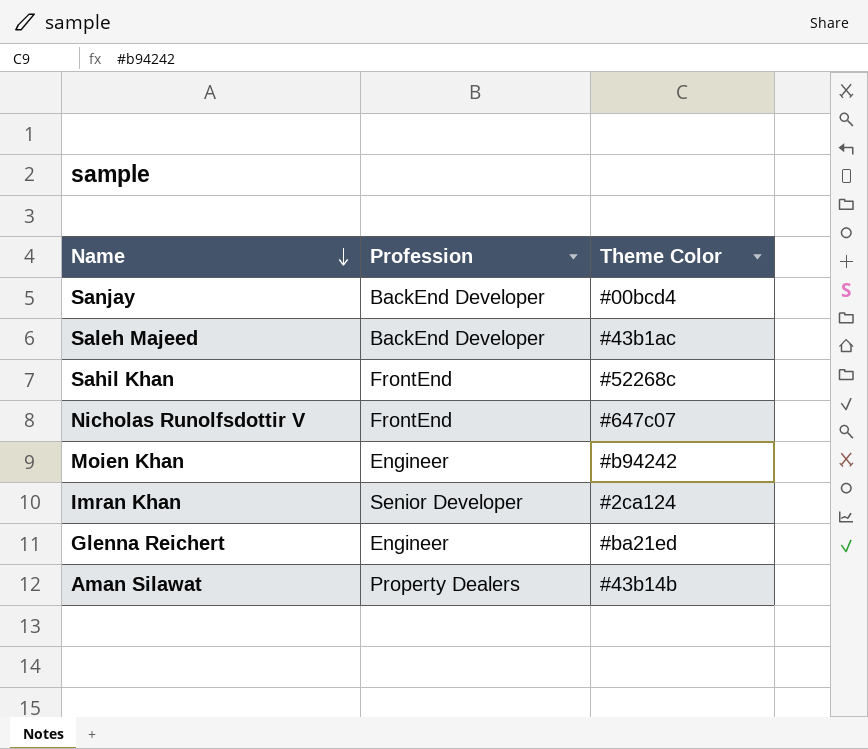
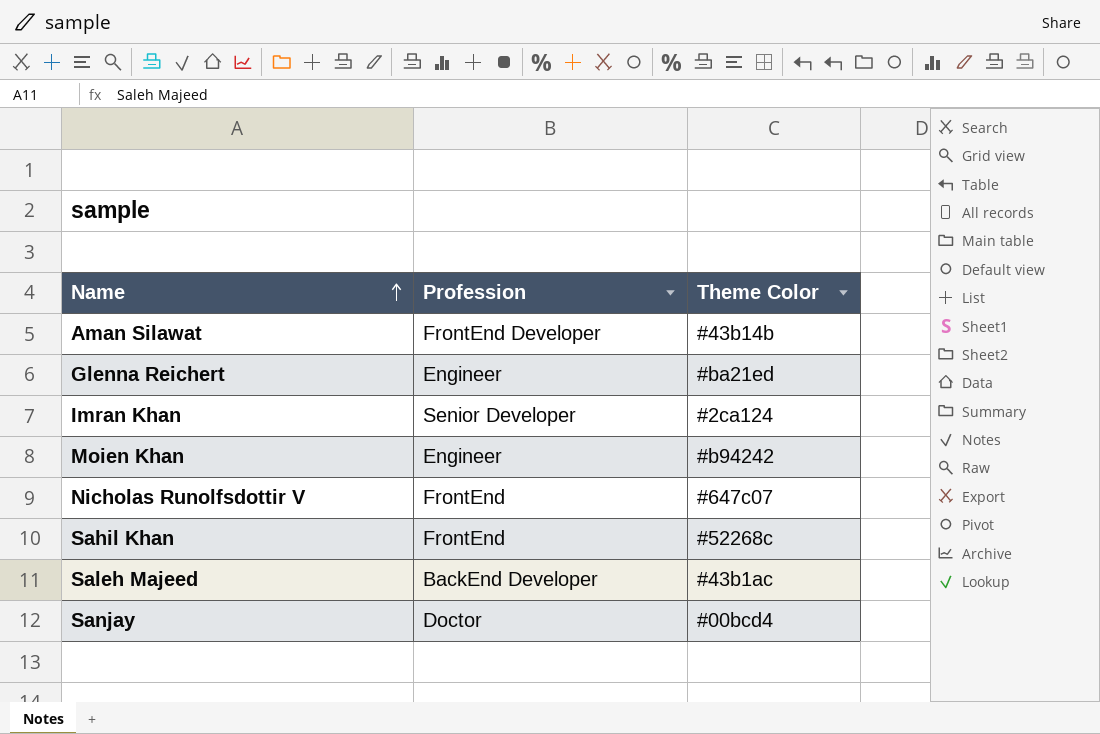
row order: Name descending -> Name ascending
Aman Silawat | Profession: Property Dealers -> FrontEnd Developer
Sanjay | Profession: BackEnd Developer -> Doctor

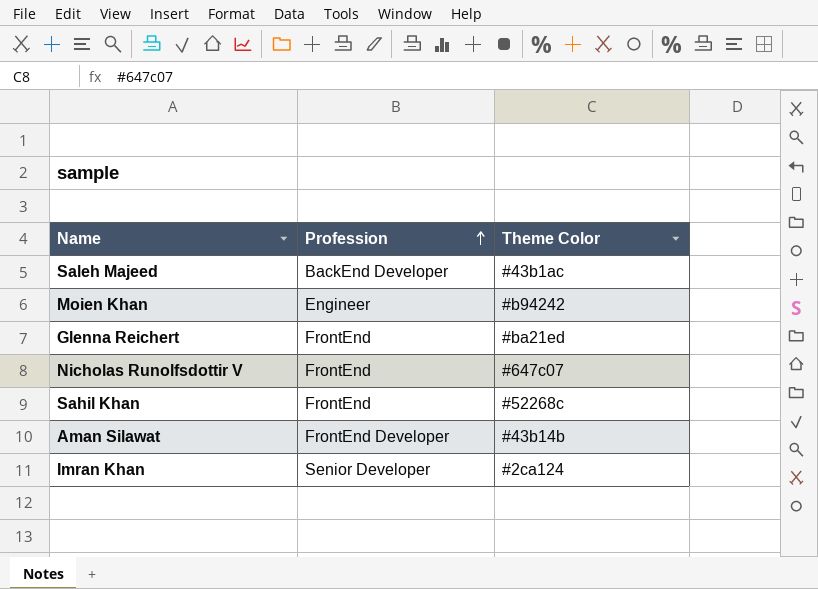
row order: Name ascending -> Profession ascending
row Sanjay: Doctor | #00bcd4 -> none
Glenna Reichert | Profession: Engineer -> FrontEnd

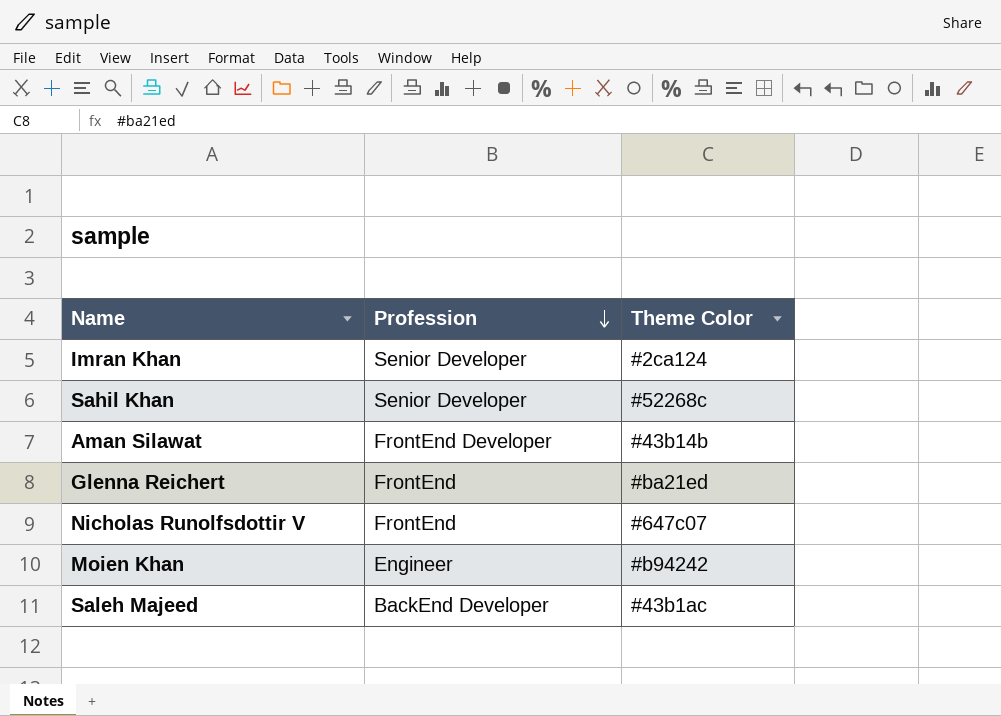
row order: Profession ascending -> Profession descending
Sahil Khan | Profession: FrontEnd -> Senior Developer

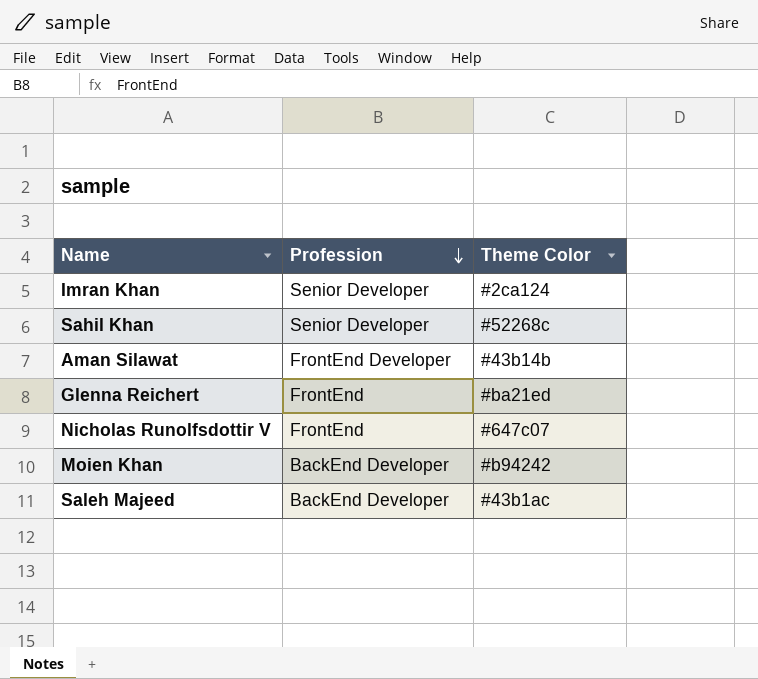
Moien Khan | Profession: Engineer -> BackEnd Developer

